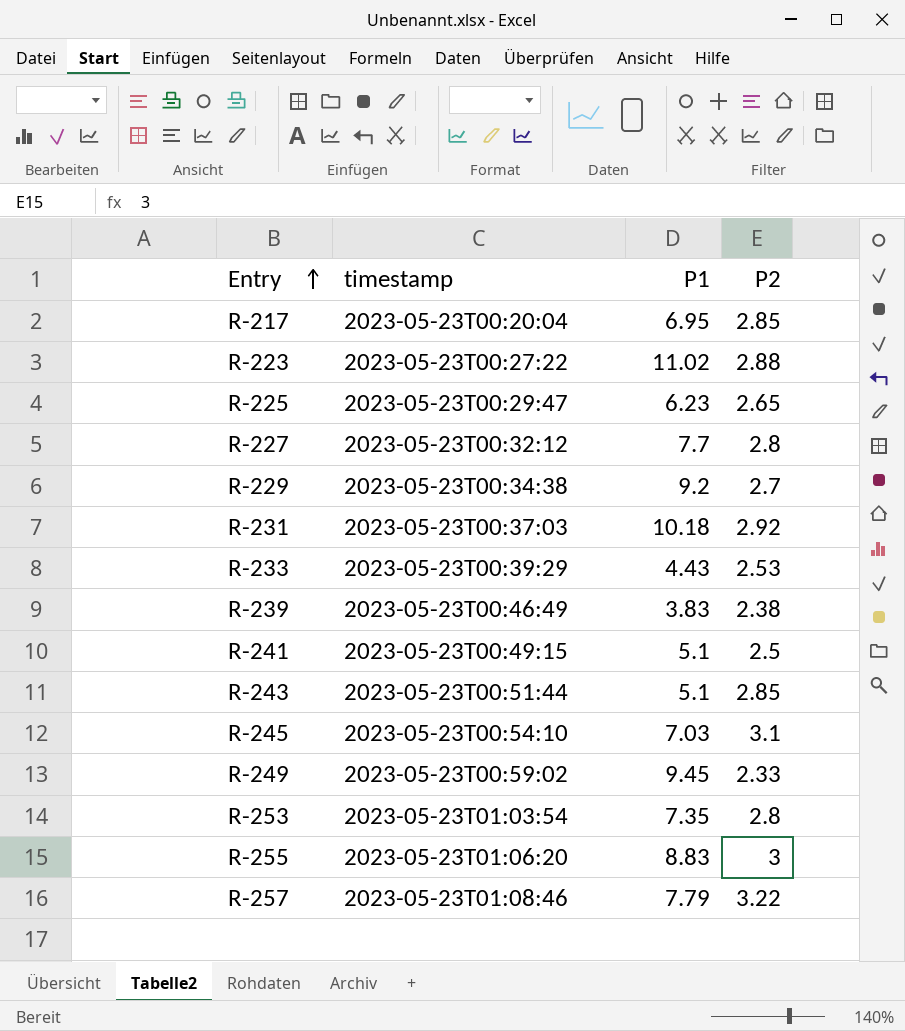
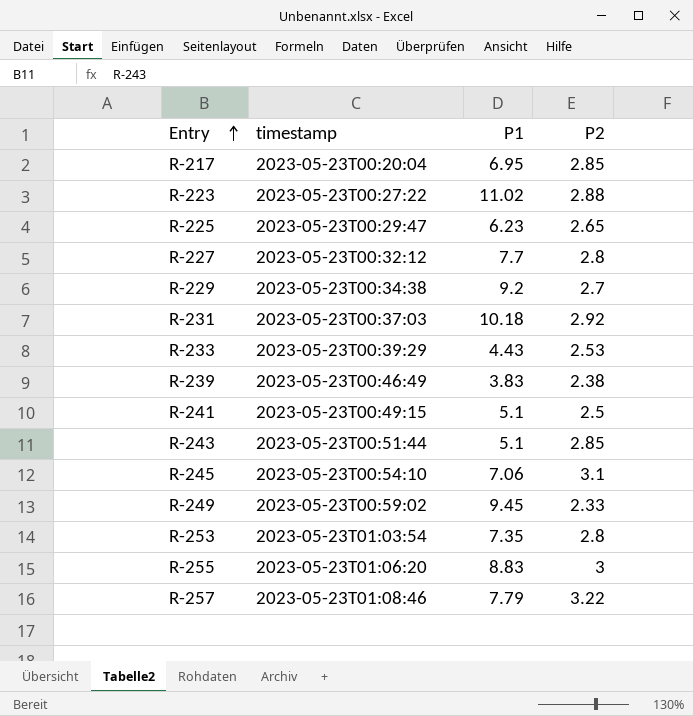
R-245 | P1: 7.03 -> 7.06

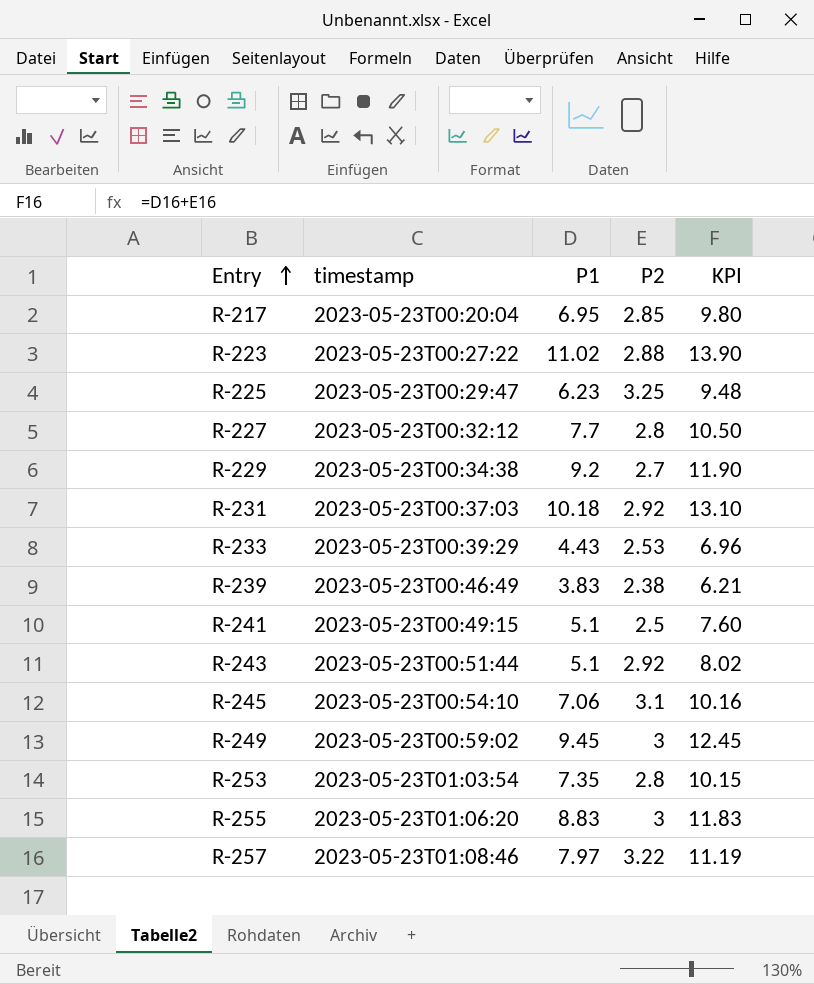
column KPI | formula: none -> [P1] + [P2]
R-225 | P2: 2.65 -> 3.25
R-243 | P2: 2.85 -> 2.92
R-249 | P2: 2.33 -> 3
R-257 | P1: 7.79 -> 7.97

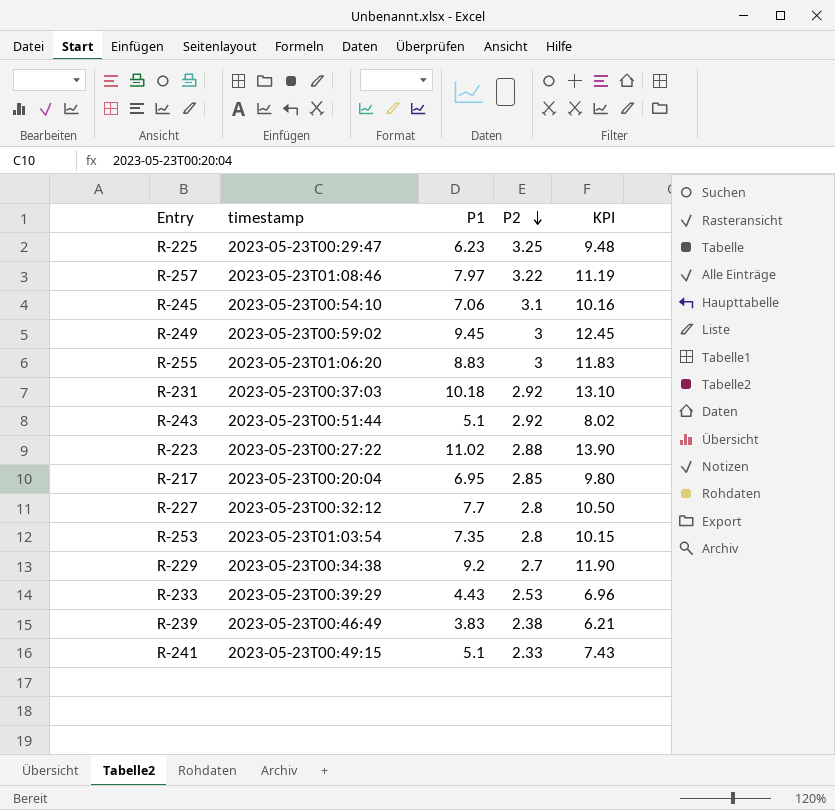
row order: Entry ascending -> P2 descending
R-241 | P2: 2.5 -> 2.33
R-241 | KPI: 7.60 -> 7.43

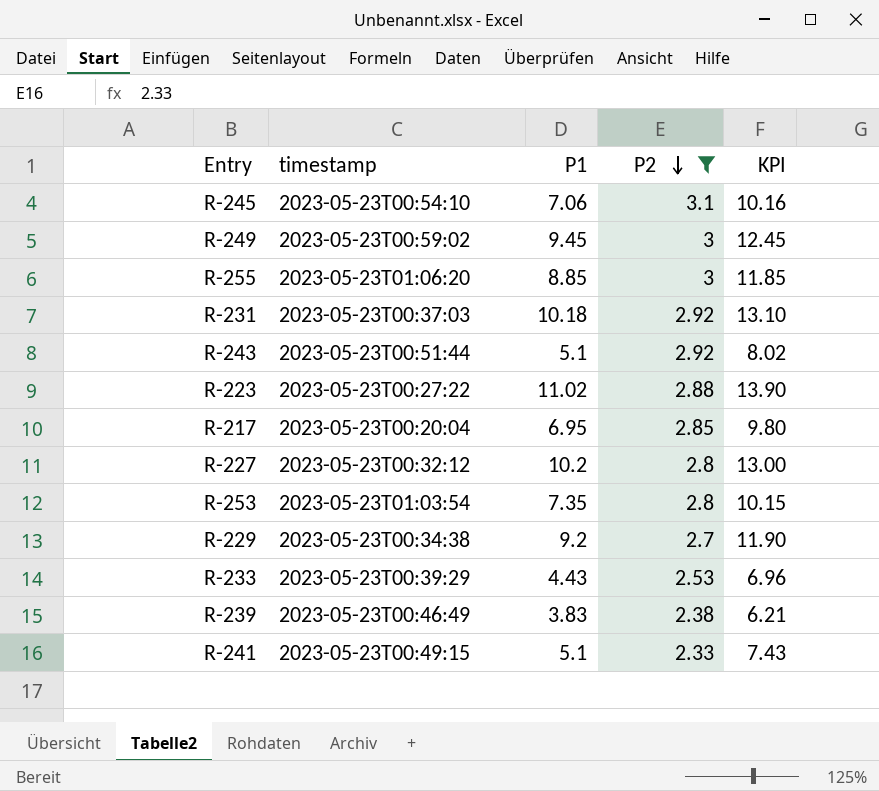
filter: none -> P2 <= 3.1
R-255 | P1: 8.83 -> 8.85
R-255 | KPI: 11.83 -> 11.85
R-227 | P1: 7.7 -> 10.2
R-227 | KPI: 10.50 -> 13.00

